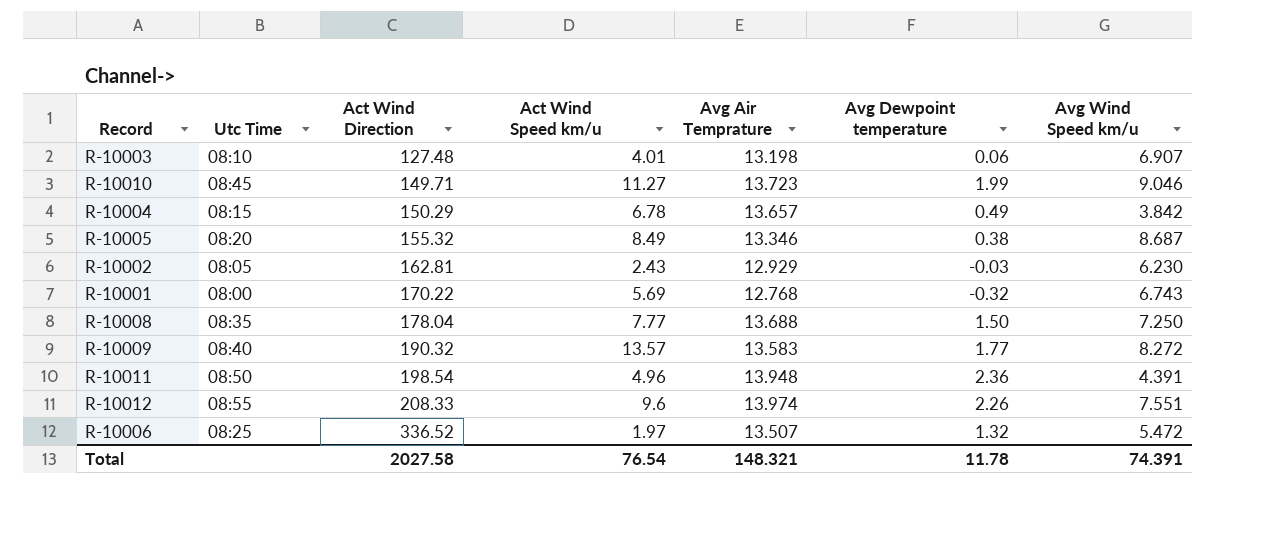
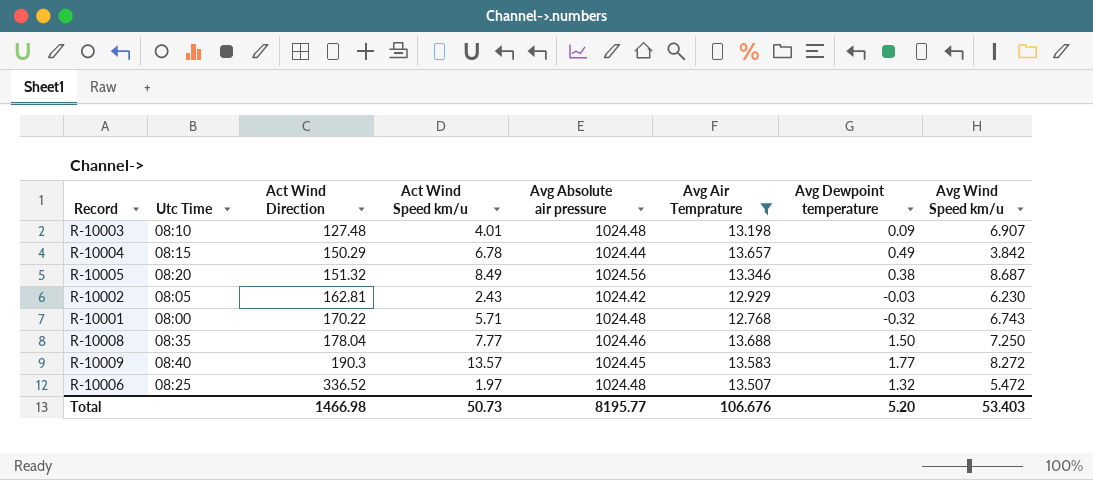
filter: none -> Avg Air Temprature <= 13.688
column Avg Absolute air pressure | position: none -> 5
R-10003 | Avg Dewpoint temperature: 0.06 -> 0.09
R-10005 | Act Wind Direction: 155.32 -> 151.32
R-10001 | Act Wind Speed km/u: 5.69 -> 5.71
R-10009 | Act Wind Direction: 190.32 -> 190.3
Total | Act Wind Direction: 2027.58 -> 1466.98
Total | Act Wind Speed km/u: 76.54 -> 50.73
Total | Avg Air Temprature: 148.321 -> 106.676
Total | Avg Dewpoint temperature: 11.78 -> 5.20
Total | Avg Wind Speed km/u: 74.391 -> 53.403

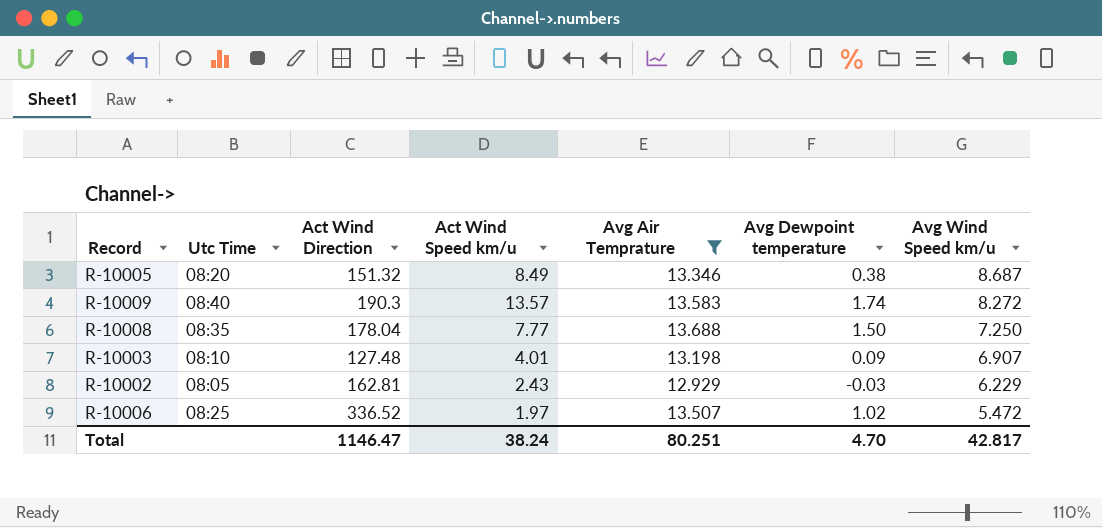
row order: Act Wind Direction ascending -> Avg Wind Speed km/u descending
column Avg Absolute air pressure | position: 5 -> none
row R-10004: 08:15 | 150.29 | 6.78 | 1024.44 | 13.657 | 0.49 | 3.842 -> none
row R-10001: 08:00 | 170.22 | 5.71 | 1024.48 | 12.768 | -0.32 | 6.743 -> none
R-10009 | Avg Dewpoint temperature: 1.77 -> 1.74
R-10002 | Avg Wind Speed km/u: 6.230 -> 6.229
R-10006 | Avg Dewpoint temperature: 1.32 -> 1.02
Total | Act Wind Direction: 1466.98 -> 1146.47
Total | Act Wind Speed km/u: 50.73 -> 38.24
Total | Avg Air Temprature: 106.676 -> 80.251
Total | Avg Dewpoint temperature: 5.20 -> 4.70
Total | Avg Wind Speed km/u: 53.403 -> 42.817

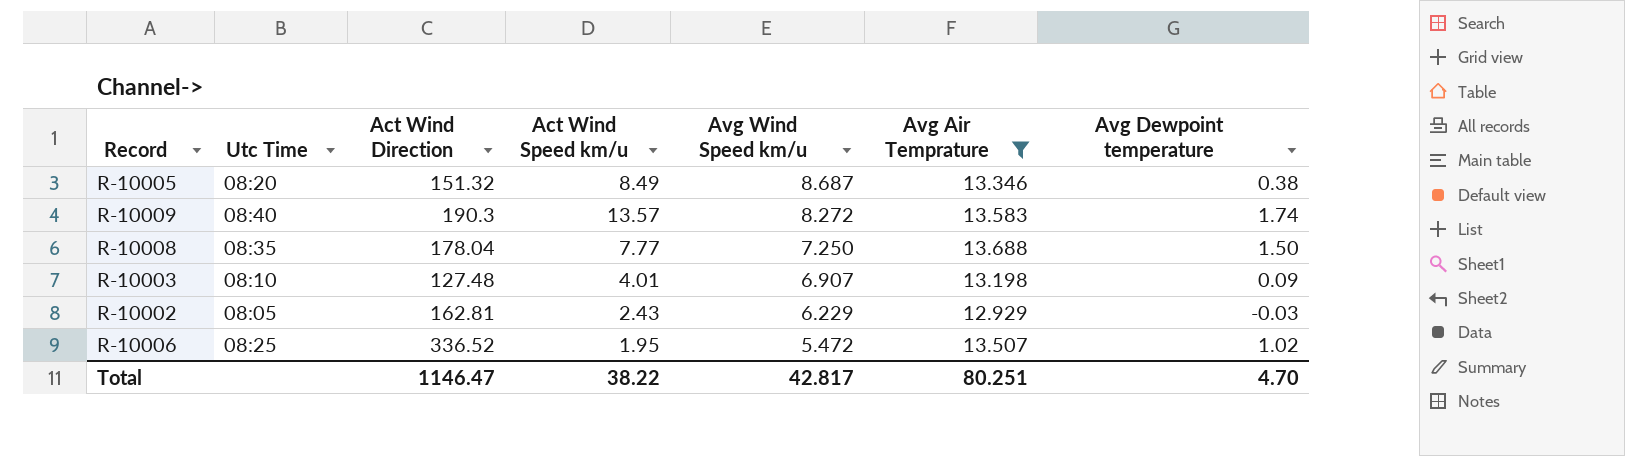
column Avg Wind Speed km/u | position: 7 -> 5
R-10006 | Act Wind Speed km/u: 1.97 -> 1.95
Total | Act Wind Speed km/u: 38.24 -> 38.22

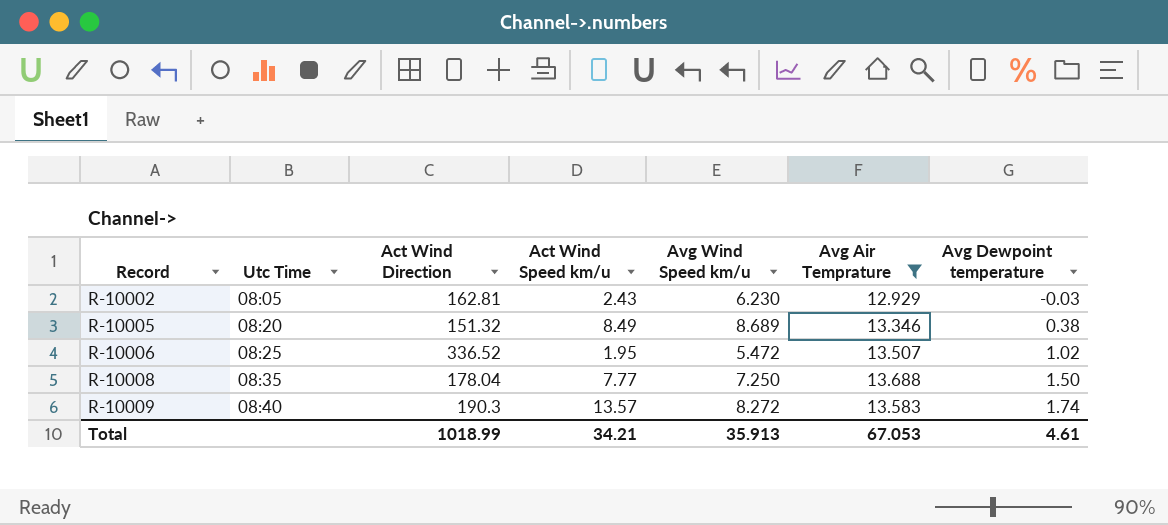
row order: Avg Wind Speed km/u descending -> Record ascending
row R-10003: 08:10 | 127.48 | 4.01 | 6.907 | 13.198 | 0.09 -> none
R-10002 | Avg Wind Speed km/u: 6.229 -> 6.230
R-10005 | Avg Wind Speed km/u: 8.687 -> 8.689
Total | Act Wind Direction: 1146.47 -> 1018.99
Total | Act Wind Speed km/u: 38.22 -> 34.21
Total | Avg Wind Speed km/u: 42.817 -> 35.913
Total | Avg Air Temprature: 80.251 -> 67.053
Total | Avg Dewpoint temperature: 4.70 -> 4.61

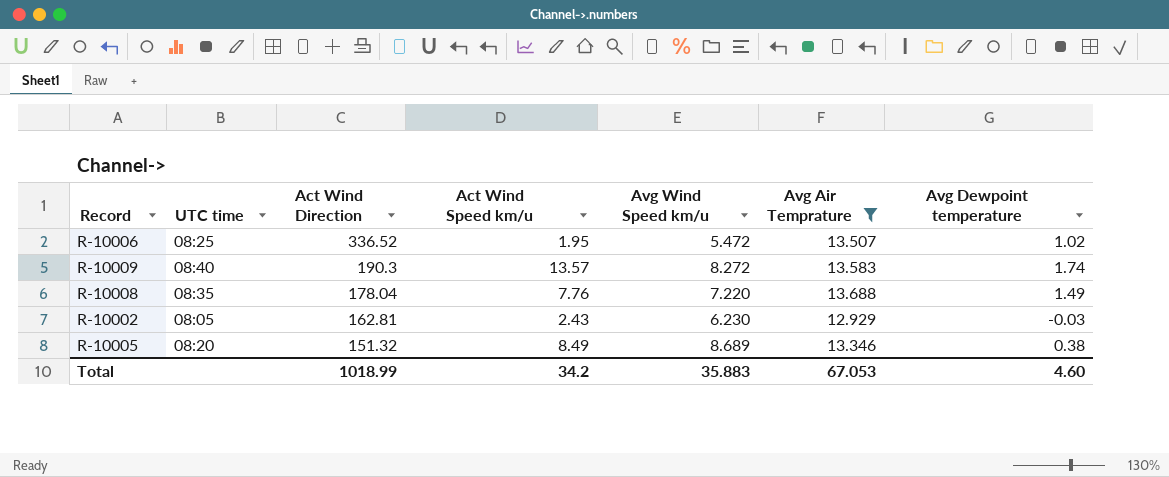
row order: Record ascending -> Act Wind Direction descending
column name: Utc Time -> UTC time
R-10008 | Act Wind Speed km/u: 7.77 -> 7.76
R-10008 | Avg Wind Speed km/u: 7.250 -> 7.220
R-10008 | Avg Dewpoint temperature: 1.50 -> 1.49
Total | Act Wind Speed km/u: 34.21 -> 34.2
Total | Avg Wind Speed km/u: 35.913 -> 35.883
Total | Avg Dewpoint temperature: 4.61 -> 4.60

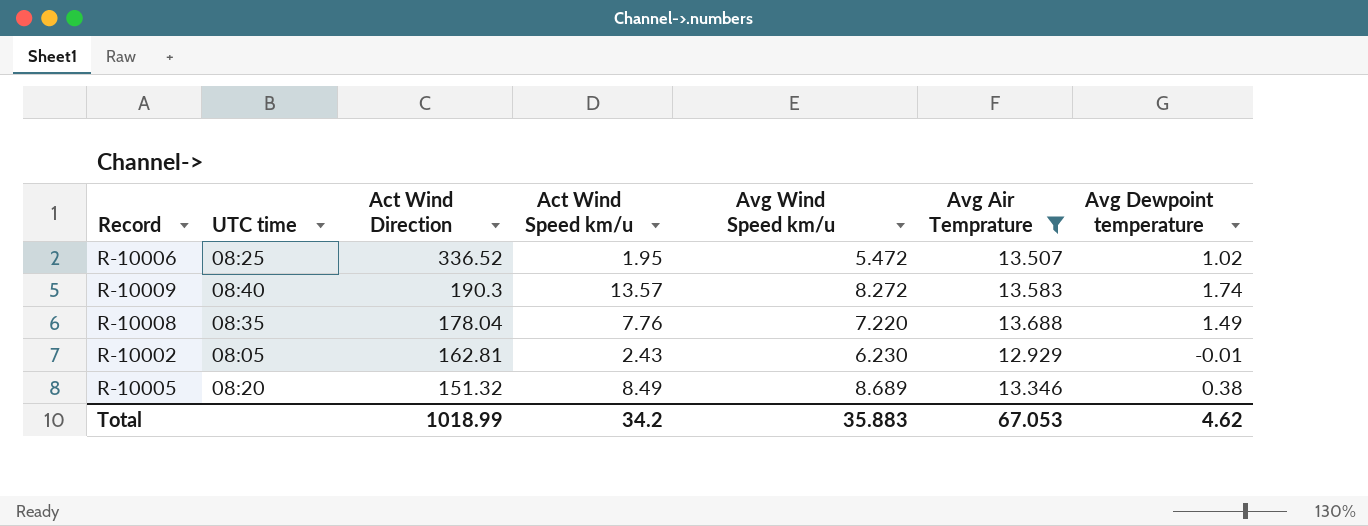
R-10002 | Avg Dewpoint temperature: -0.03 -> -0.01
Total | Avg Dewpoint temperature: 4.60 -> 4.62

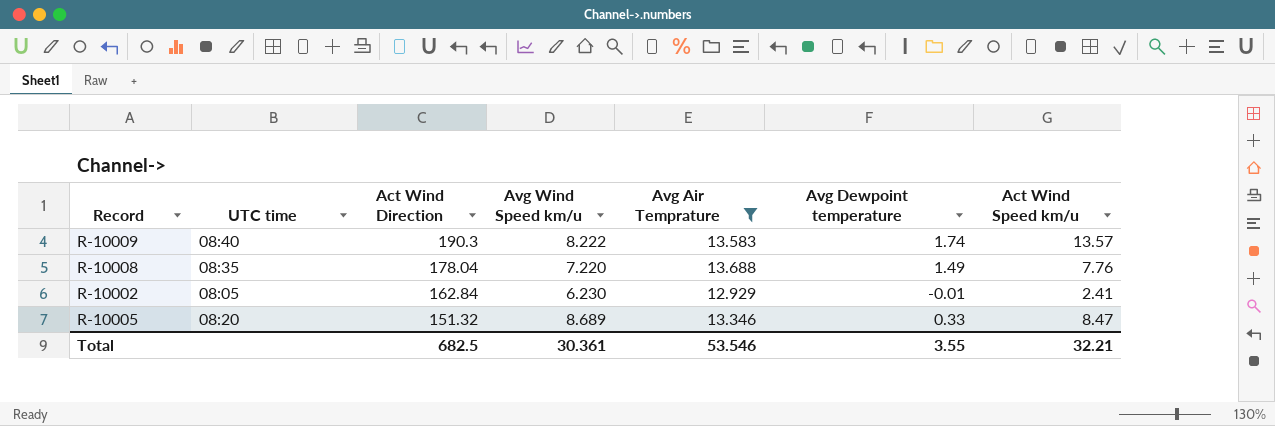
column Act Wind Speed km/u | position: 4 -> 7
row R-10006: 08:25 | 336.52 | 1.95 | 5.472 | 13.507 | 1.02 -> none
R-10009 | Avg Wind Speed km/u: 8.272 -> 8.222
R-10002 | Act Wind Direction: 162.81 -> 162.84
R-10002 | Act Wind Speed km/u: 2.43 -> 2.41
R-10005 | Avg Dewpoint temperature: 0.38 -> 0.33
R-10005 | Act Wind Speed km/u: 8.49 -> 8.47
Total | Act Wind Direction: 1018.99 -> 682.5
Total | Avg Wind Speed km/u: 35.883 -> 30.361
Total | Avg Air Temprature: 67.053 -> 53.546
Total | Avg Dewpoint temperature: 4.62 -> 3.55
Total | Act Wind Speed km/u: 34.2 -> 32.21

